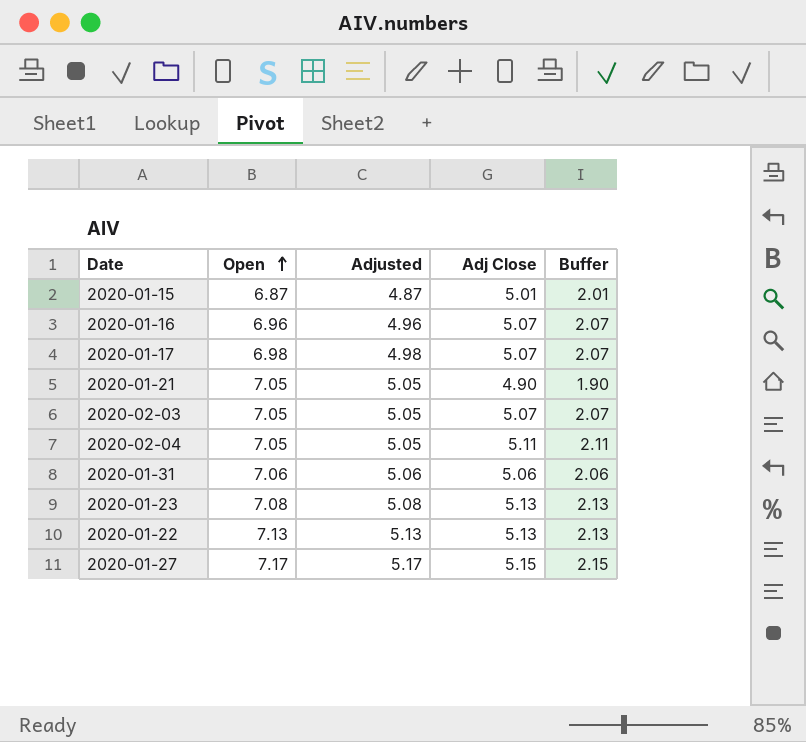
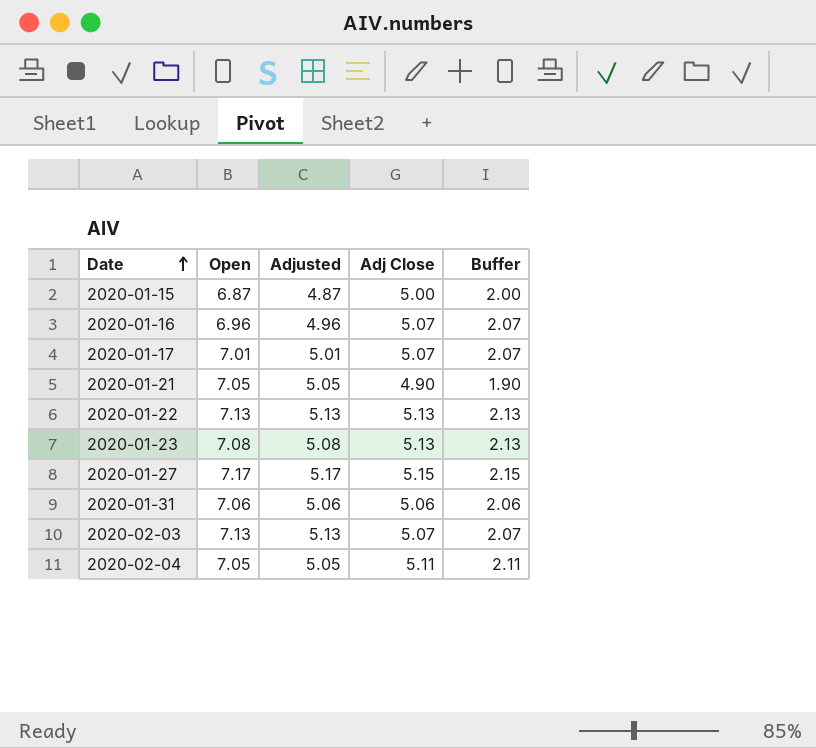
row order: Open ascending -> Date ascending
2020-01-15 | Adj Close: 5.01 -> 5.00
2020-01-15 | Buffer: 2.01 -> 2.00
2020-01-17 | Open: 6.98 -> 7.01
2020-01-17 | Adjusted: 4.98 -> 5.01
2020-02-03 | Open: 7.05 -> 7.13
2020-02-03 | Adjusted: 5.05 -> 5.13

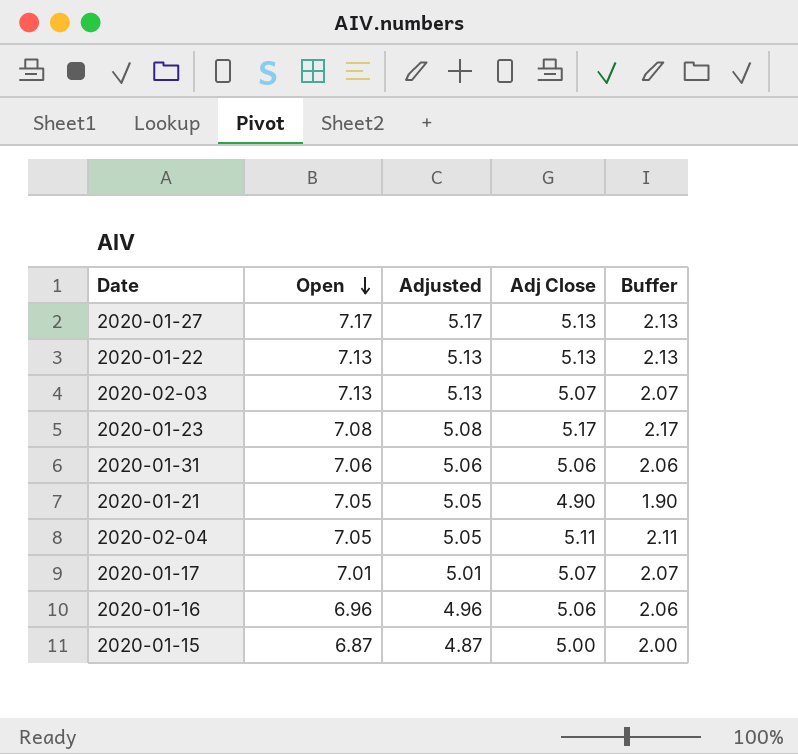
row order: Date ascending -> Open descending
2020-01-27 | Adj Close: 5.15 -> 5.13
2020-01-27 | Buffer: 2.15 -> 2.13
2020-01-23 | Adj Close: 5.13 -> 5.17
2020-01-23 | Buffer: 2.13 -> 2.17
2020-01-16 | Adj Close: 5.07 -> 5.06
2020-01-16 | Buffer: 2.07 -> 2.06

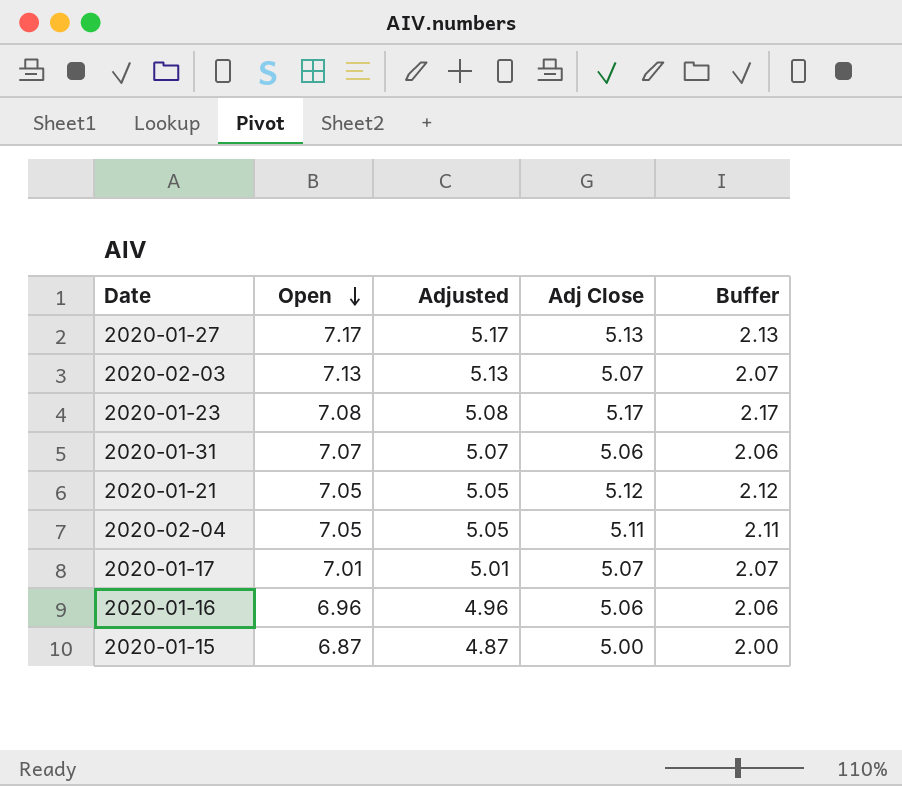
row 2020-01-22: 7.13 | 5.13 | 5.13 | 2.13 -> none
2020-01-31 | Open: 7.06 -> 7.07
2020-01-31 | Adjusted: 5.06 -> 5.07
2020-01-21 | Adj Close: 4.90 -> 5.12
2020-01-21 | Buffer: 1.90 -> 2.12

